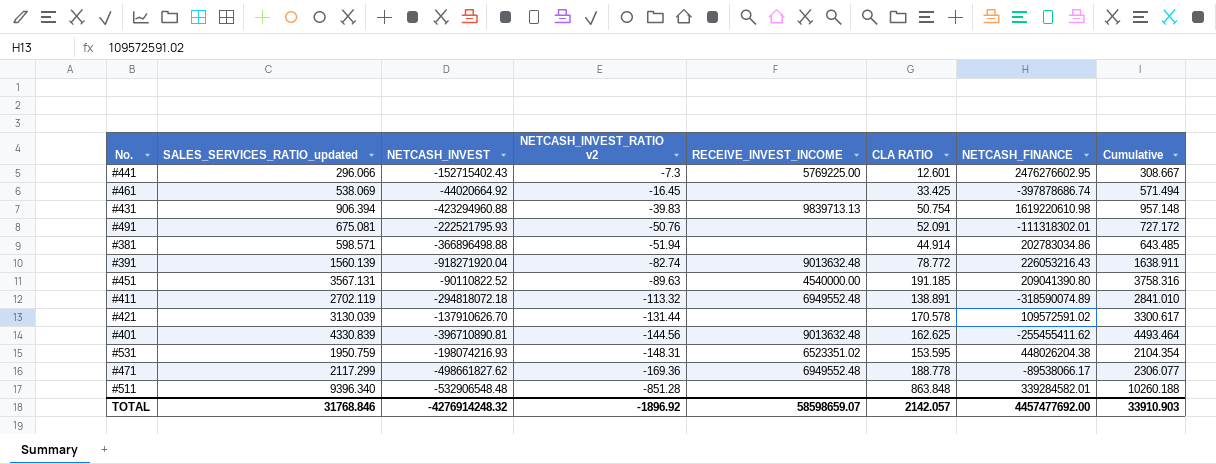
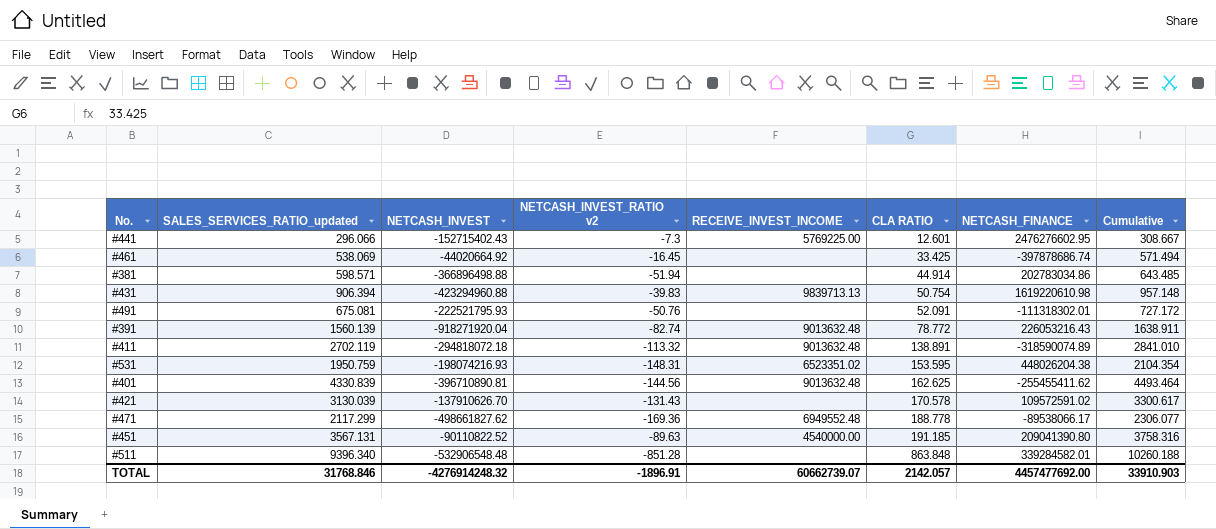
row order: NETCASH_INVEST_RATIO v2 descending -> CLA RATIO ascending
#411 | RECEIVE_INVEST_INCOME: 6949552.48 -> 9013632.48
#421 | NETCASH_INVEST_RATIO v2: -131.44 -> -131.43
TOTAL | NETCASH_INVEST_RATIO v2: -1896.92 -> -1896.91
TOTAL | RECEIVE_INVEST_INCOME: 58598659.07 -> 60662739.07

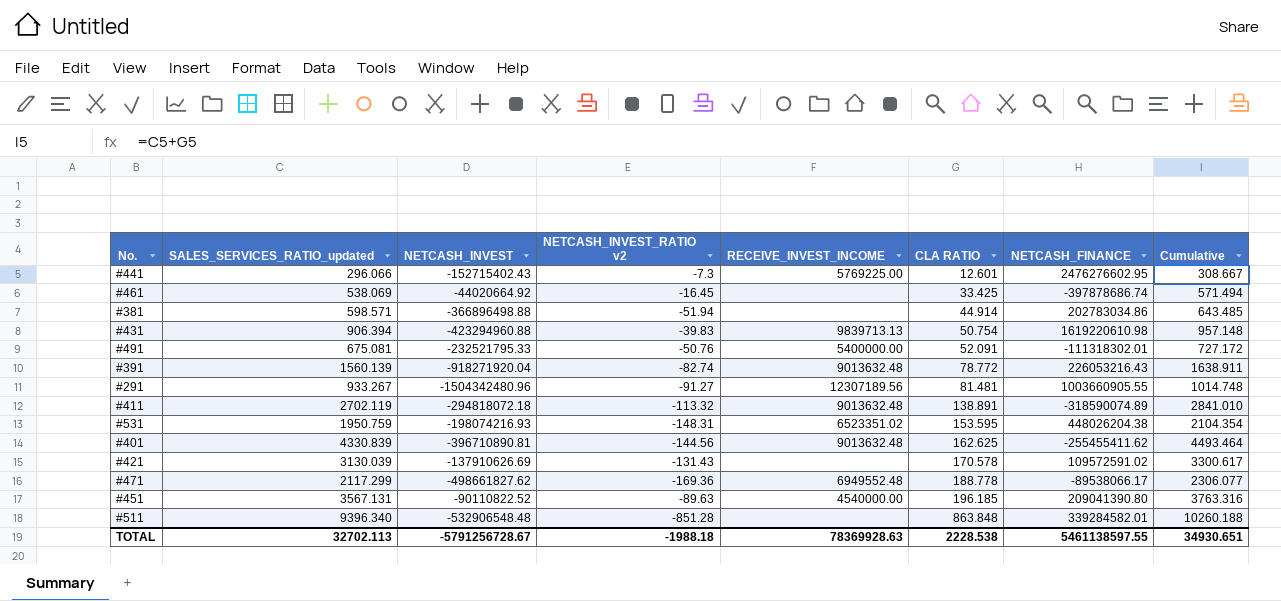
#491 | NETCASH_INVEST: -222521795.93 -> -232521795.33
#491 | RECEIVE_INVEST_INCOME: none -> 5400000.00
row #291: none -> 933.267 | -1504342480.96 | -91.27 | 12307189.56 | 81.481 | 1003660905.55 | 1014.748
#421 | NETCASH_INVEST: -137910626.70 -> -137910626.69
#451 | CLA RATIO: 191.185 -> 196.185
#451 | Cumulative: 3758.316 -> 3763.316
TOTAL | SALES_SERVICES_RATIO_updated: 31768.846 -> 32702.113
TOTAL | NETCASH_INVEST: -4276914248.32 -> -5791256728.67
TOTAL | NETCASH_INVEST_RATIO v2: -1896.91 -> -1988.18
TOTAL | RECEIVE_INVEST_INCOME: 60662739.07 -> 78369928.63
TOTAL | CLA RATIO: 2142.057 -> 2228.538
TOTAL | NETCASH_FINANCE: 4457477692.00 -> 5461138597.55
TOTAL | Cumulative: 33910.903 -> 34930.651

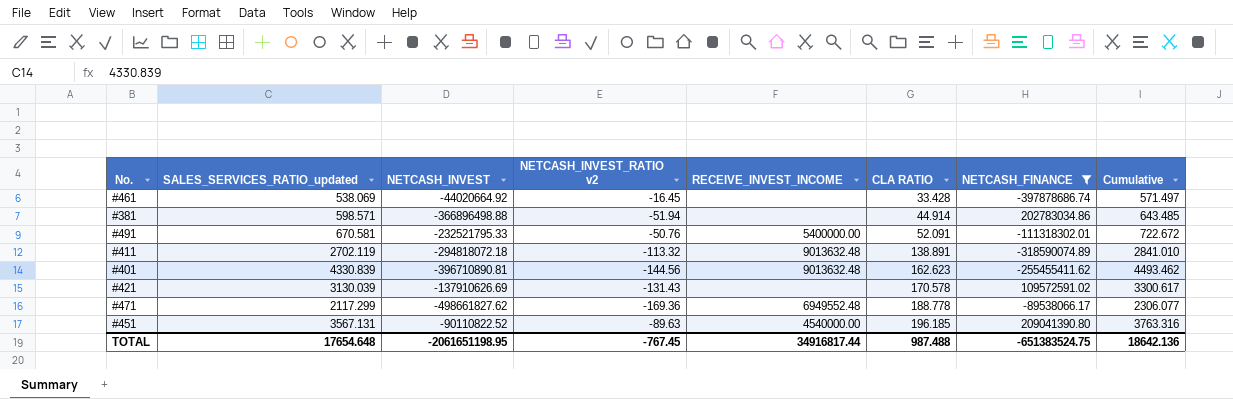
filter: none -> NETCASH_FINANCE <= 209041390.80
#461 | CLA RATIO: 33.425 -> 33.428
#461 | Cumulative: 571.494 -> 571.497
#491 | SALES_SERVICES_RATIO_updated: 675.081 -> 670.581
#491 | Cumulative: 727.172 -> 722.672
#401 | CLA RATIO: 162.625 -> 162.623
#401 | Cumulative: 4493.464 -> 4493.462
TOTAL | SALES_SERVICES_RATIO_updated: 32702.113 -> 17654.648
TOTAL | NETCASH_INVEST: -5791256728.67 -> -2061651198.95
TOTAL | NETCASH_INVEST_RATIO v2: -1988.18 -> -767.45
TOTAL | RECEIVE_INVEST_INCOME: 78369928.63 -> 34916817.44
TOTAL | CLA RATIO: 2228.538 -> 987.488
TOTAL | NETCASH_FINANCE: 5461138597.55 -> -651383524.75
TOTAL | Cumulative: 34930.651 -> 18642.136

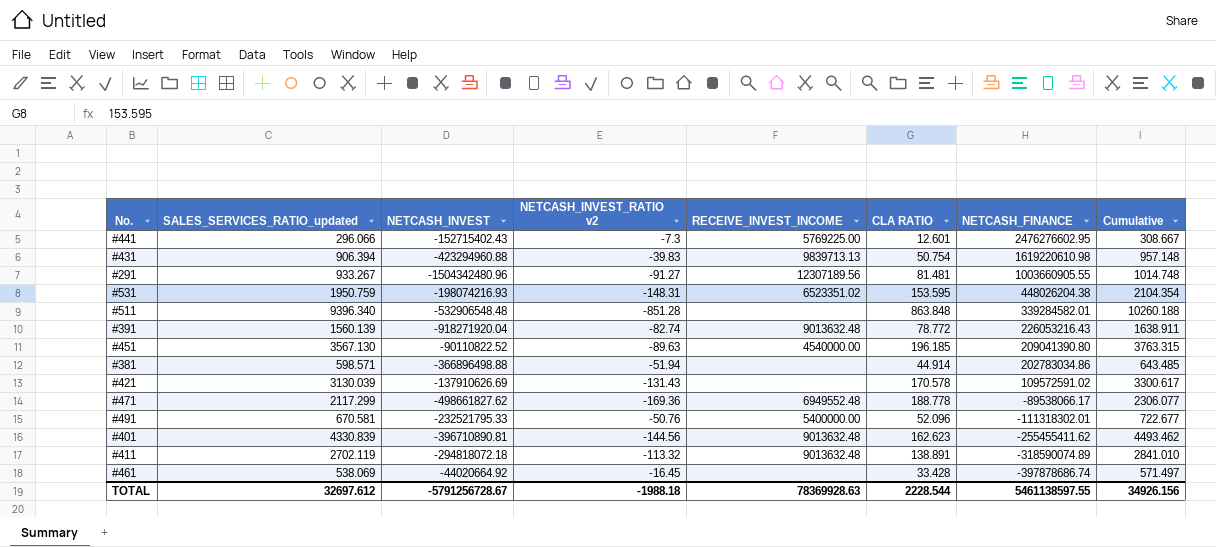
filter: NETCASH_FINANCE <= 209041390.80 -> none
row order: CLA RATIO ascending -> NETCASH_FINANCE descending
#451 | SALES_SERVICES_RATIO_updated: 3567.131 -> 3567.130
#451 | Cumulative: 3763.316 -> 3763.315
#491 | CLA RATIO: 52.091 -> 52.096
#491 | Cumulative: 722.672 -> 722.677
TOTAL | SALES_SERVICES_RATIO_updated: 17654.648 -> 32697.612
TOTAL | NETCASH_INVEST: -2061651198.95 -> -5791256728.67
TOTAL | NETCASH_INVEST_RATIO v2: -767.45 -> -1988.18
TOTAL | RECEIVE_INVEST_INCOME: 34916817.44 -> 78369928.63
TOTAL | CLA RATIO: 987.488 -> 2228.544
TOTAL | NETCASH_FINANCE: -651383524.75 -> 5461138597.55
TOTAL | Cumulative: 18642.136 -> 34926.156

